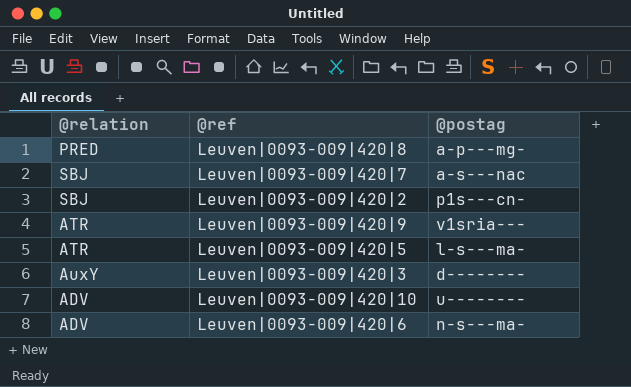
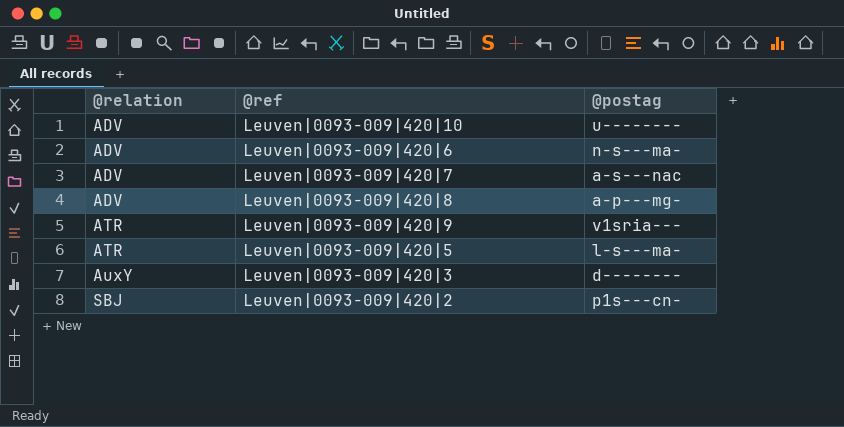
row order: none -> @relation ascending
Leuven|0093-009|420|7 | @relation: SBJ -> ADV
Leuven|0093-009|420|8 | @relation: PRED -> ADV

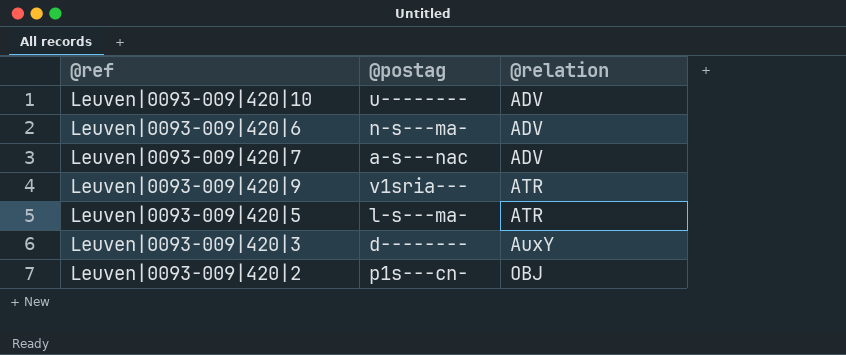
column @relation | position: 1 -> 3
row Leuven|0093-009|420|8: ADV | a-p---mg- -> none
Leuven|0093-009|420|2 | @relation: SBJ -> OBJ

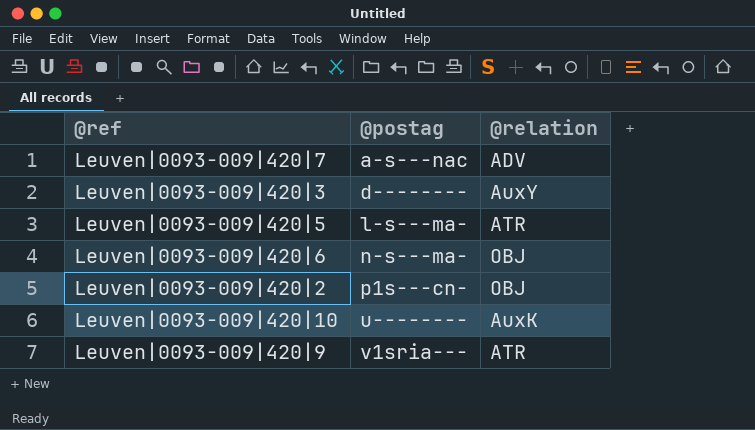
row order: @relation ascending -> @postag ascending
Leuven|0093-009|420|6 | @relation: ADV -> OBJ
Leuven|0093-009|420|10 | @relation: ADV -> AuxK

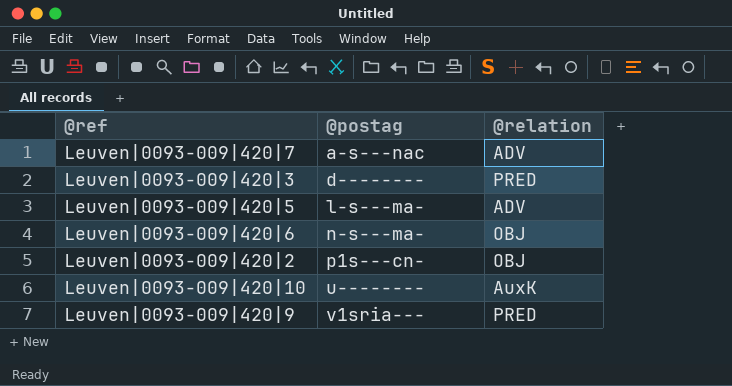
Leuven|0093-009|420|3 | @relation: AuxY -> PRED
Leuven|0093-009|420|5 | @relation: ATR -> ADV
Leuven|0093-009|420|9 | @relation: ATR -> PRED

